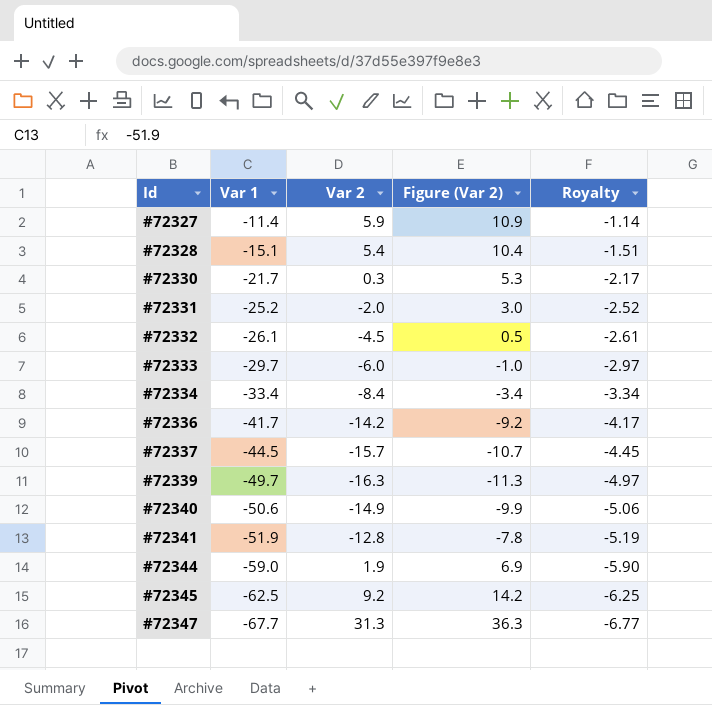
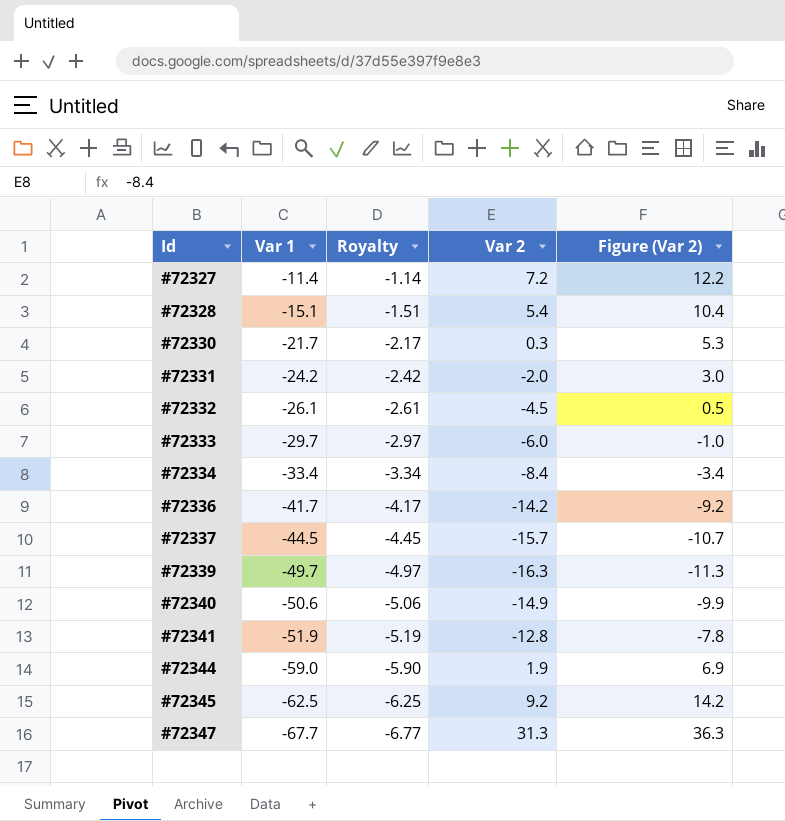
column Royalty | position: 5 -> 3
#72327 | Var 2: 5.9 -> 7.2
#72327 | Figure (Var 2): 10.9 -> 12.2
#72331 | Var 1: -25.2 -> -24.2
#72331 | Royalty: -2.52 -> -2.42

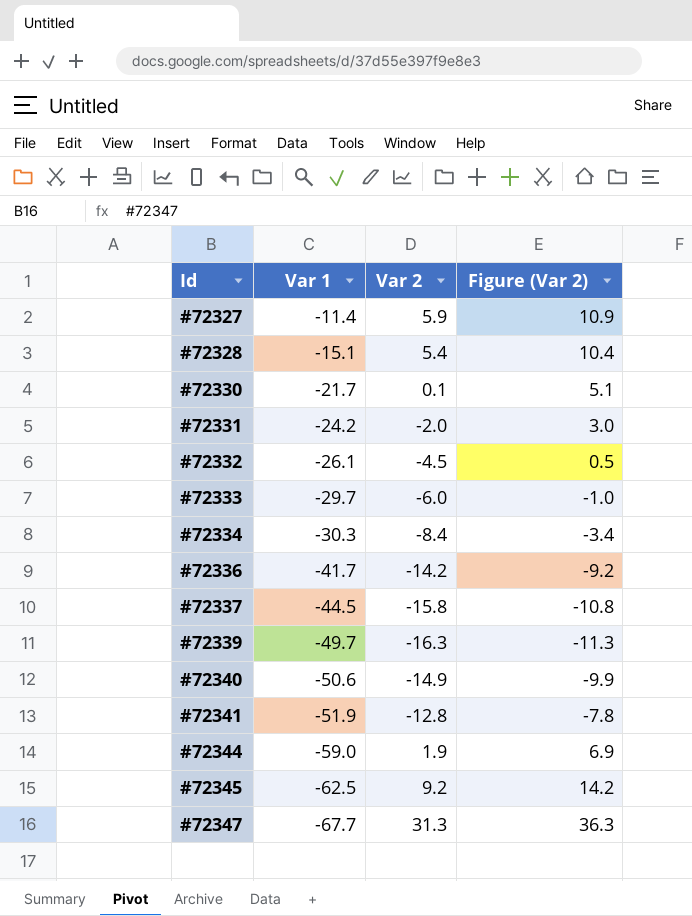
column Royalty | formula: [Var 1] * 0.1 -> none
#72327 | Var 2: 7.2 -> 5.9
#72327 | Figure (Var 2): 12.2 -> 10.9
#72330 | Var 2: 0.3 -> 0.1
#72330 | Figure (Var 2): 5.3 -> 5.1
#72334 | Var 1: -33.4 -> -30.3
#72337 | Var 2: -15.7 -> -15.8
#72337 | Figure (Var 2): -10.7 -> -10.8

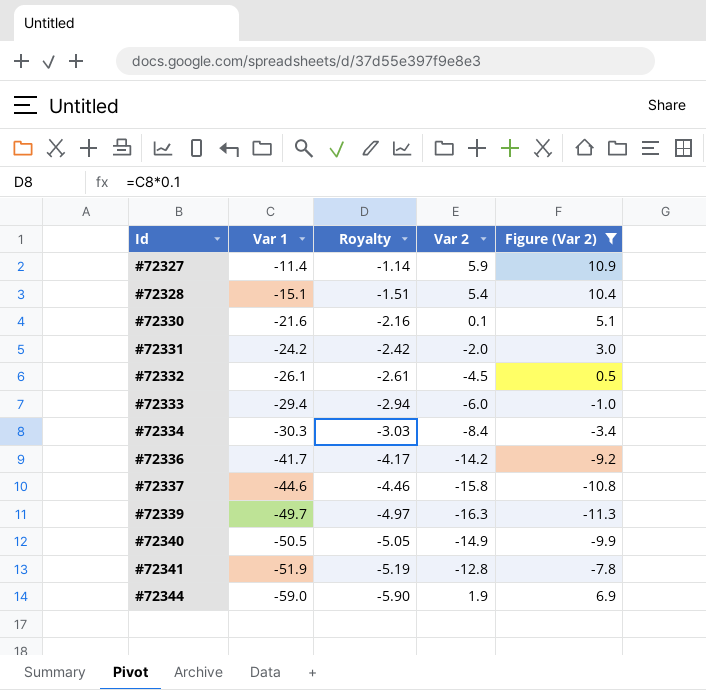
filter: none -> Figure (Var 2) <= 10.9
column Royalty | formula: none -> [Var 1] * 0.1
#72330 | Var 1: -21.7 -> -21.6
#72333 | Var 1: -29.7 -> -29.4
#72337 | Var 1: -44.5 -> -44.6
#72340 | Var 1: -50.6 -> -50.5

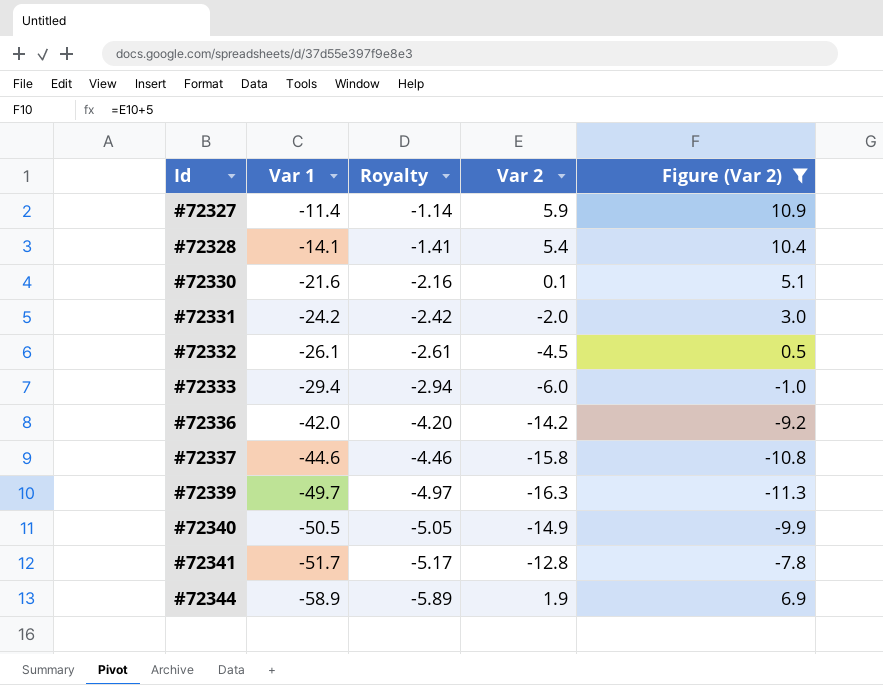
row #72334: -30.3 | -3.03 | -8.4 | -3.4 -> none
#72328 | Var 1: -15.1 -> -14.1
#72328 | Royalty: -1.51 -> -1.41
#72336 | Var 1: -41.7 -> -42.0
#72336 | Royalty: -4.17 -> -4.20
#72341 | Var 1: -51.9 -> -51.7
#72341 | Royalty: -5.19 -> -5.17
#72344 | Var 1: -59.0 -> -58.9
#72344 | Royalty: -5.90 -> -5.89

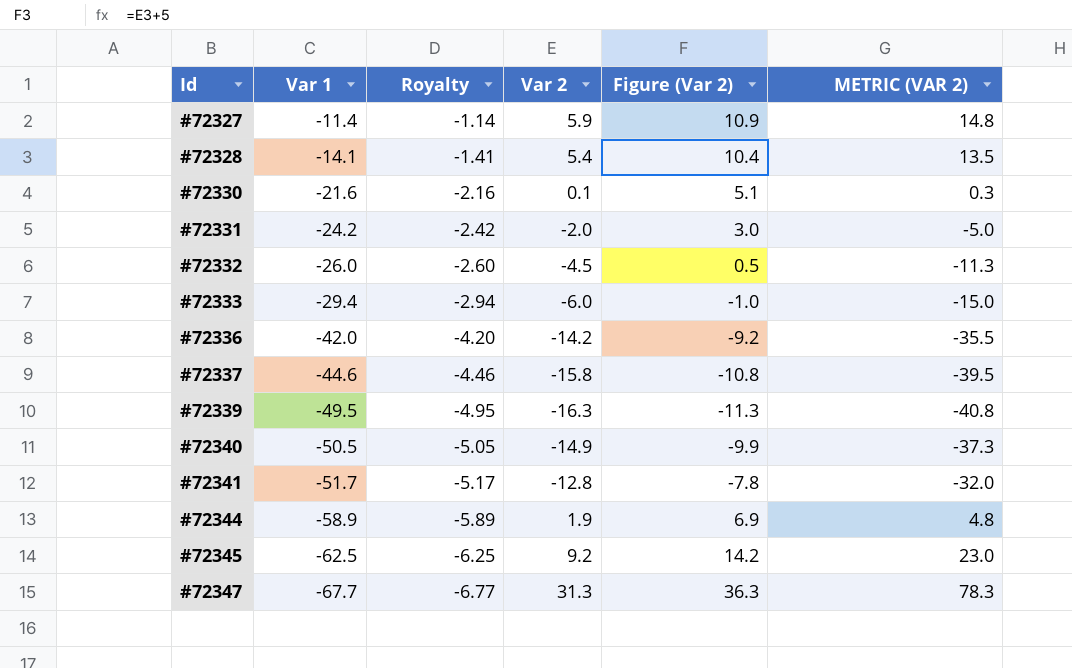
filter: Figure (Var 2) <= 10.9 -> none
column METRIC (VAR 2) | formula: none -> [Var 2] * 2.5
#72332 | Var 1: -26.1 -> -26.0
#72332 | Royalty: -2.61 -> -2.60
#72339 | Var 1: -49.7 -> -49.5
#72339 | Royalty: -4.97 -> -4.95

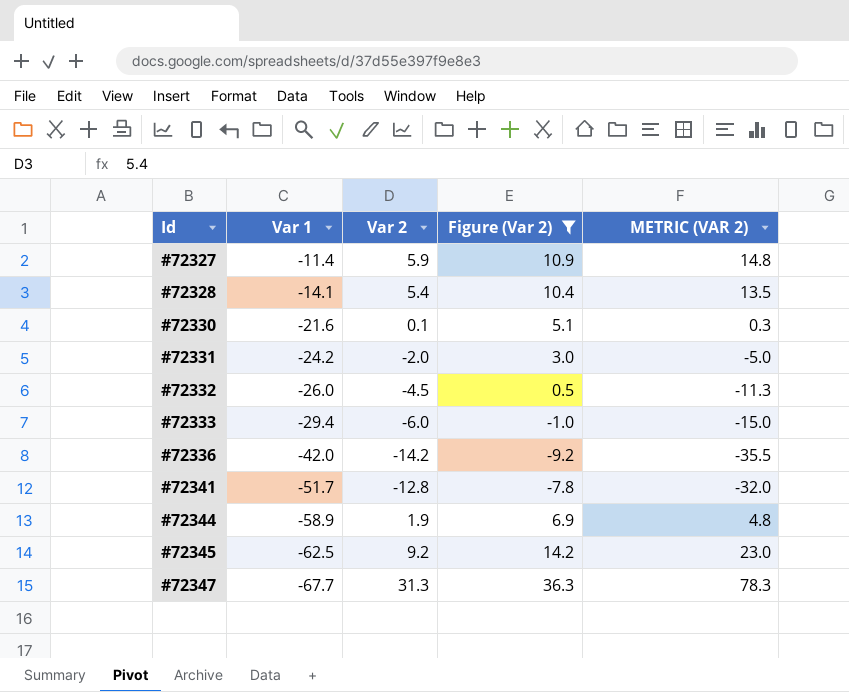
filter: none -> Figure (Var 2) >= -9.2
column Royalty | formula: [Var 1] * 0.1 -> none

